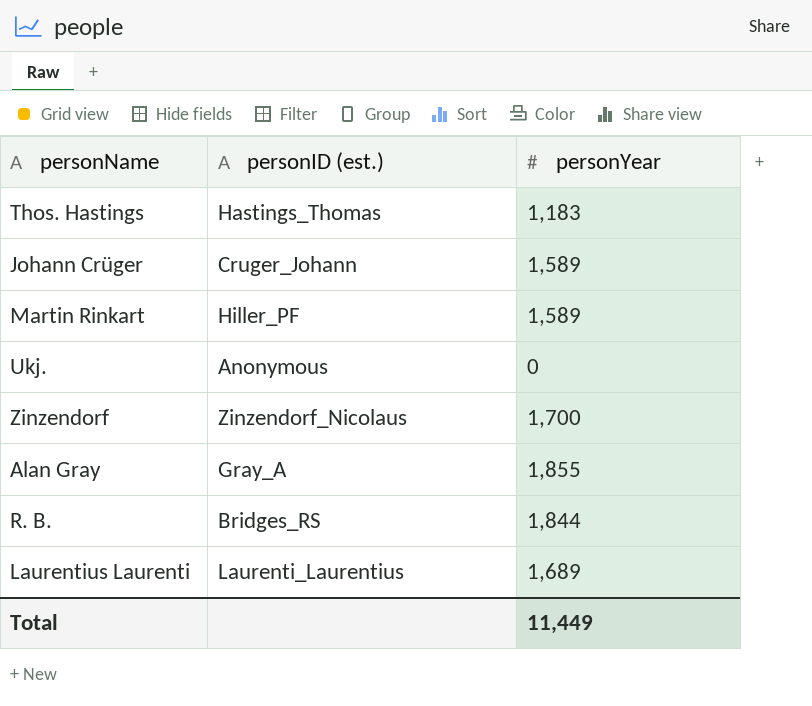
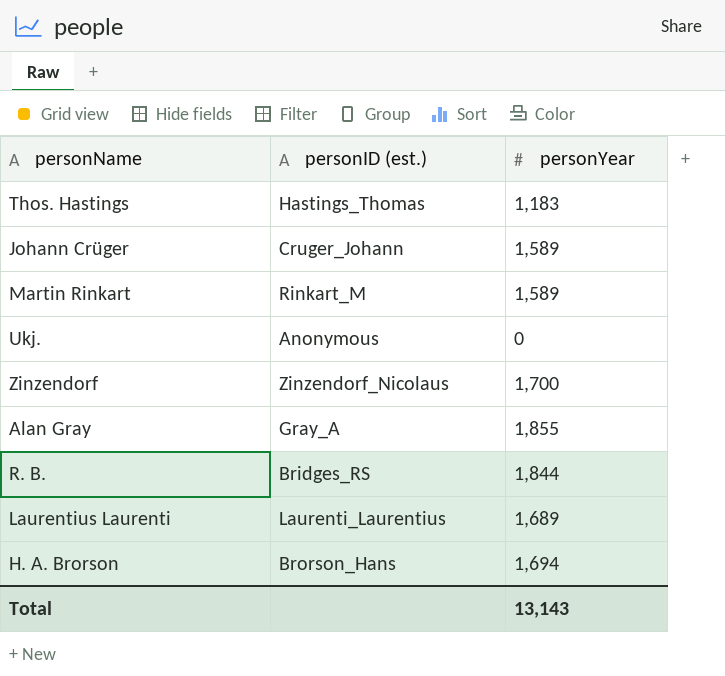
Martin Rinkart | personID (est.): Hiller_PF -> Rinkart_M
row H. A. Brorson: none -> Brorson_Hans | 1,694
Total | personYear: 11,449 -> 13,143

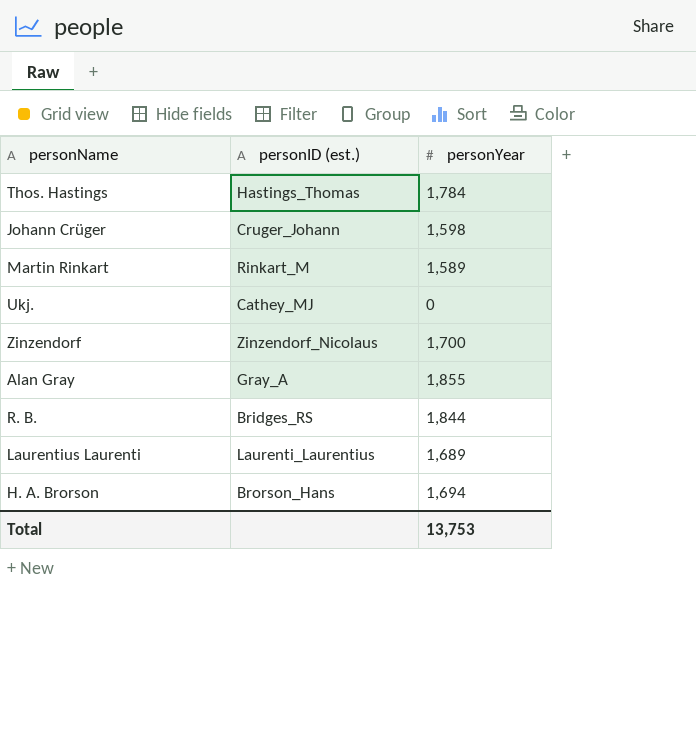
Thos. Hastings | personYear: 1,183 -> 1,784
Johann Crüger | personYear: 1,589 -> 1,598
Ukj. | personID (est.): Anonymous -> Cathey_MJ
Total | personYear: 13,143 -> 13,753

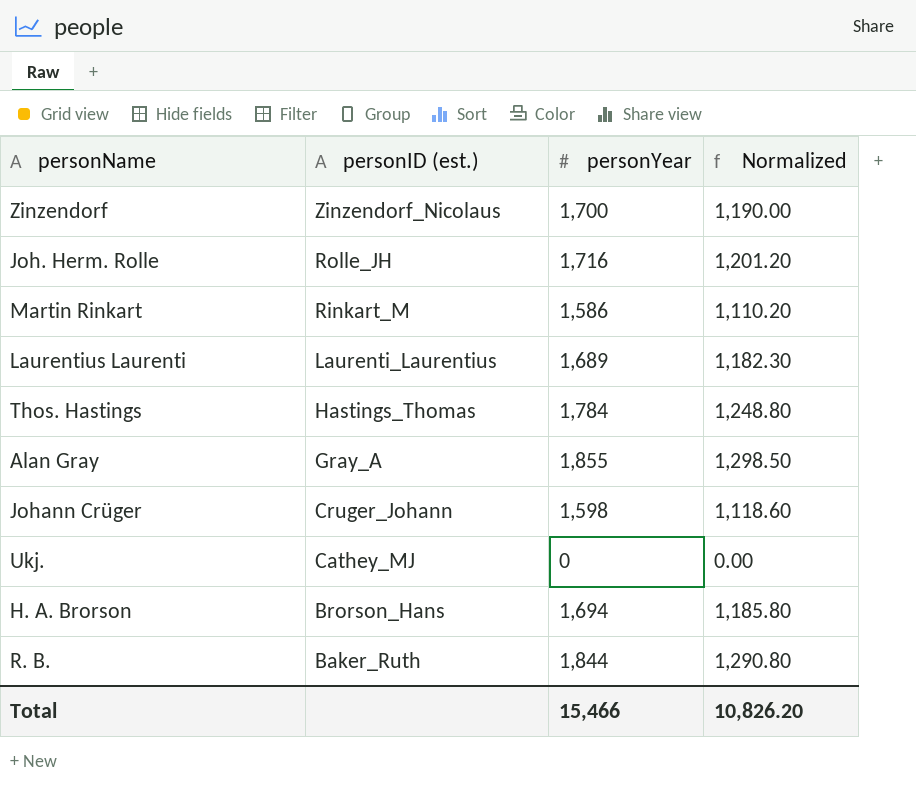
row order: none -> personID (est.) descending
column Normalized | formula: none -> [personYear] * 0.7
row Joh. Herm. Rolle: none -> Rolle_JH | 1,716 | 1,201.20
Martin Rinkart | personYear: 1,589 -> 1,586
R. B. | personID (est.): Bridges_RS -> Baker_Ruth
Total | personYear: 13,753 -> 15,466

